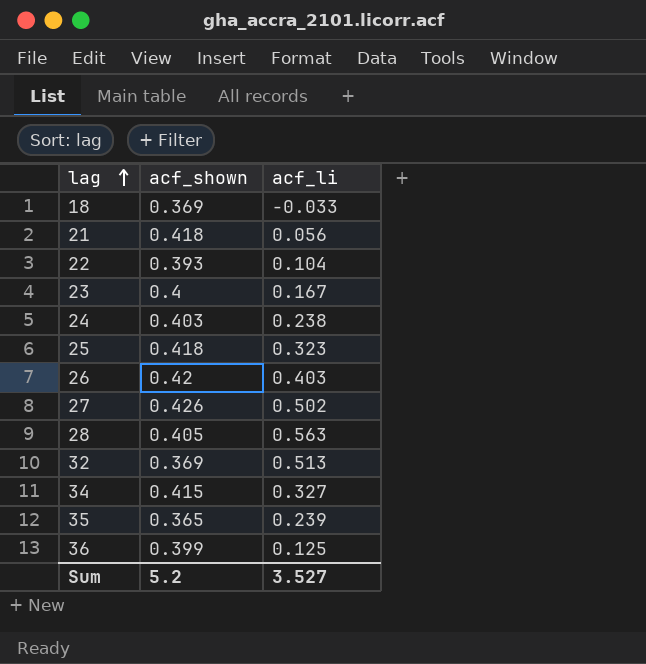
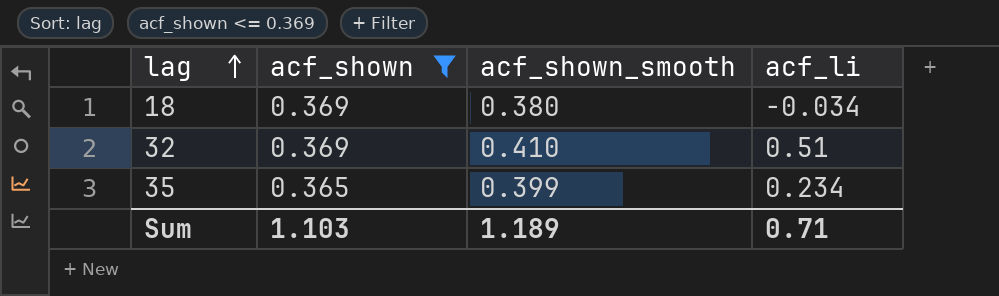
filter: none -> acf_shown <= 0.369
column acf_shown_smooth | position: none -> 3
18 | acf_li: -0.033 -> -0.034
32 | acf_li: 0.513 -> 0.51
35 | acf_li: 0.239 -> 0.234
Sum | acf_shown: 5.2 -> 1.103
Sum | acf_li: 3.527 -> 0.71

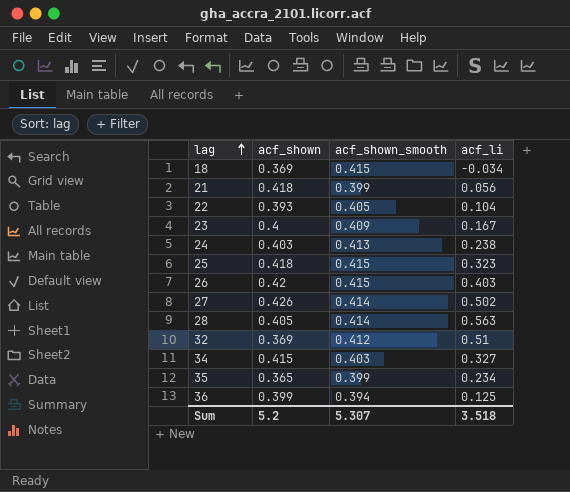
filter: acf_shown <= 0.369 -> none
18 | acf_shown_smooth: 0.380 -> 0.415
32 | acf_shown_smooth: 0.410 -> 0.412
Sum | acf_shown: 1.103 -> 5.2
Sum | acf_shown_smooth: 1.189 -> 5.307
Sum | acf_li: 0.71 -> 3.518

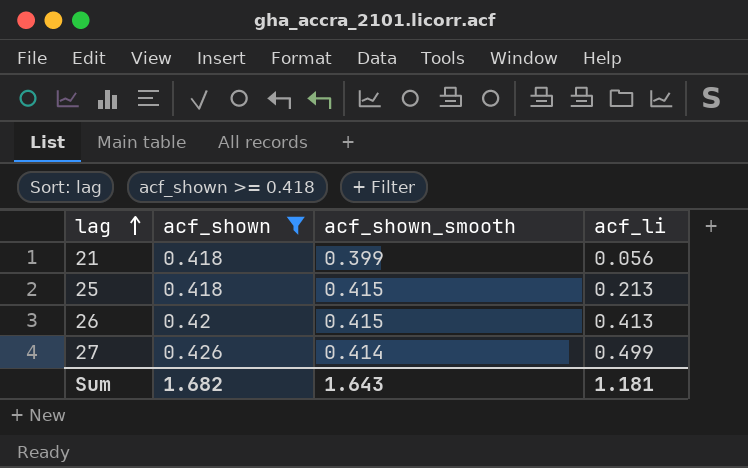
filter: none -> acf_shown >= 0.418
25 | acf_li: 0.323 -> 0.213
26 | acf_li: 0.403 -> 0.413
27 | acf_li: 0.502 -> 0.499
Sum | acf_shown: 5.2 -> 1.682
Sum | acf_shown_smooth: 5.307 -> 1.643
Sum | acf_li: 3.518 -> 1.181

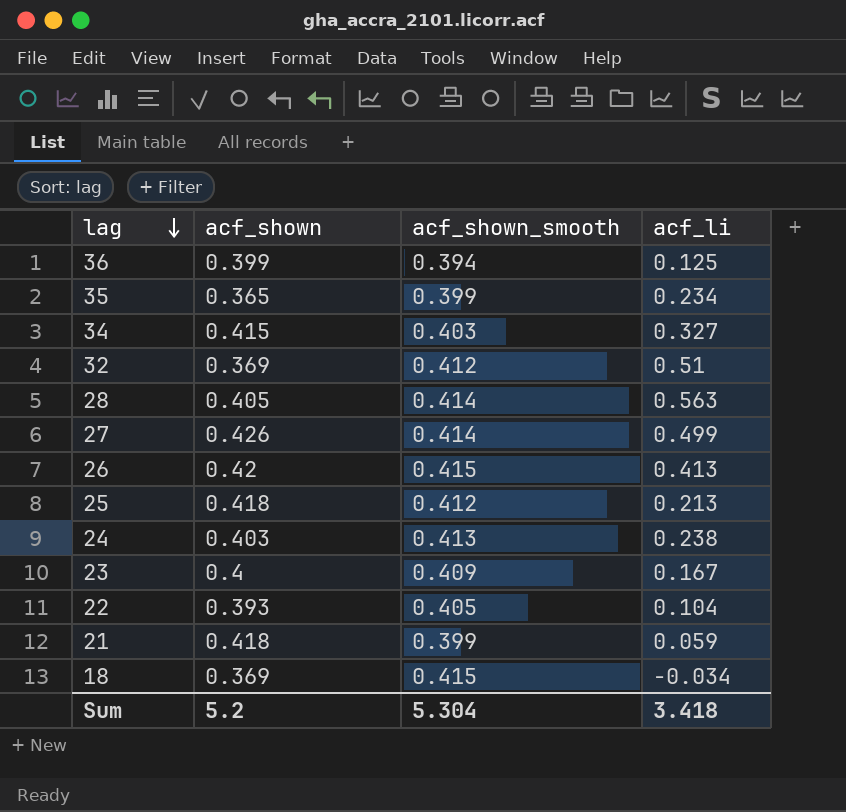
filter: acf_shown >= 0.418 -> none
row order: lag ascending -> lag descending
25 | acf_shown_smooth: 0.415 -> 0.412
21 | acf_li: 0.056 -> 0.059
Sum | acf_shown: 1.682 -> 5.2
Sum | acf_shown_smooth: 1.643 -> 5.304
Sum | acf_li: 1.181 -> 3.418

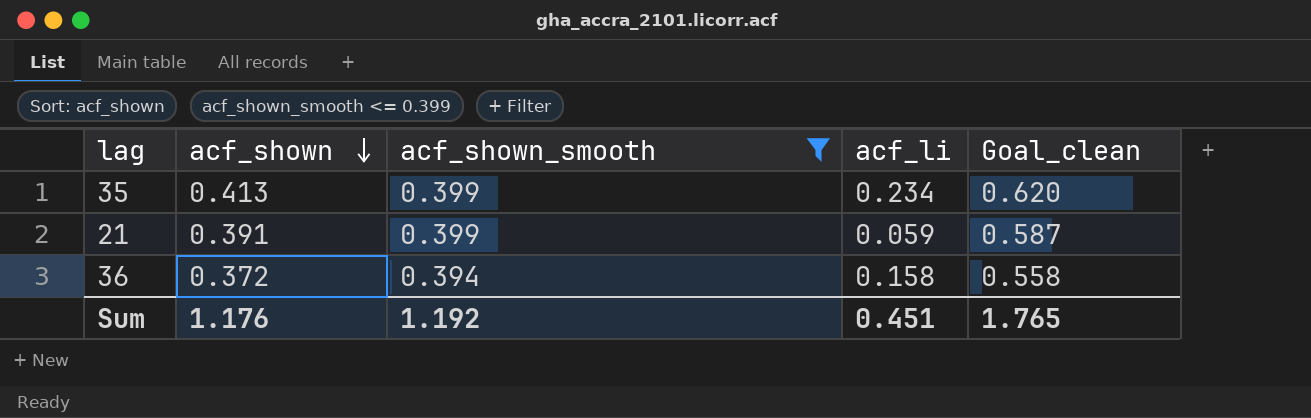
filter: none -> acf_shown_smooth <= 0.399
row order: lag descending -> acf_shown descending
column Goal_clean | formula: none -> [acf_shown] * 1.5
35 | acf_shown: 0.365 -> 0.413
21 | acf_shown: 0.418 -> 0.391
36 | acf_shown: 0.399 -> 0.372
36 | acf_li: 0.125 -> 0.158
Sum | acf_shown: 5.2 -> 1.176
Sum | acf_shown_smooth: 5.304 -> 1.192
Sum | acf_li: 3.418 -> 0.451

